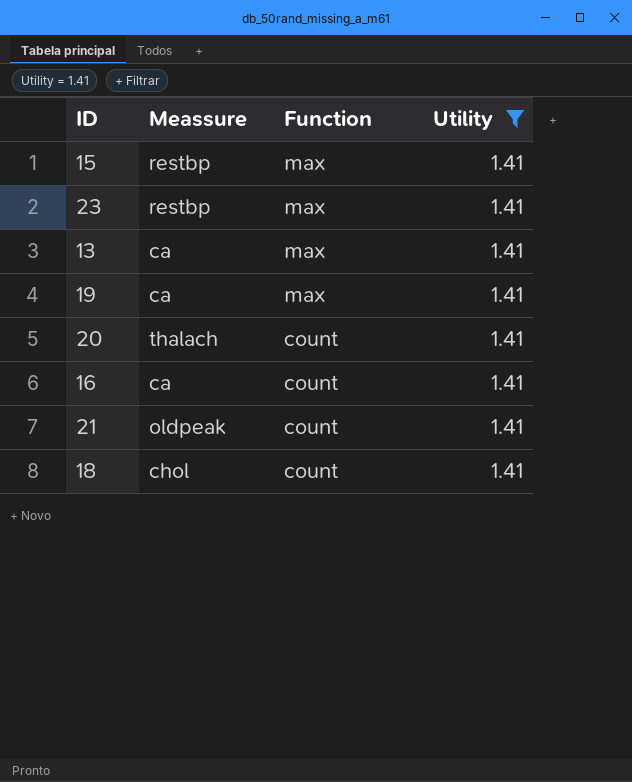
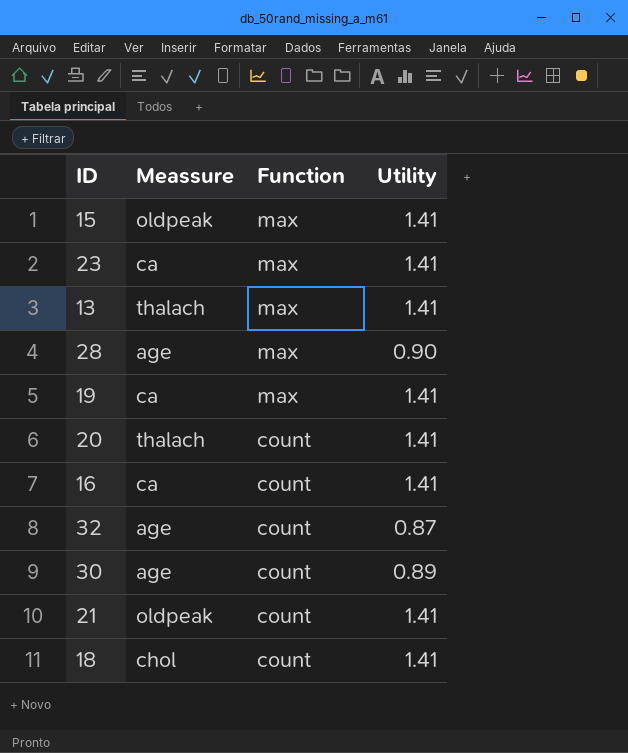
filter: Utility = 1.41 -> none
15 | Meassure: restbp -> oldpeak
23 | Meassure: restbp -> ca
13 | Meassure: ca -> thalach

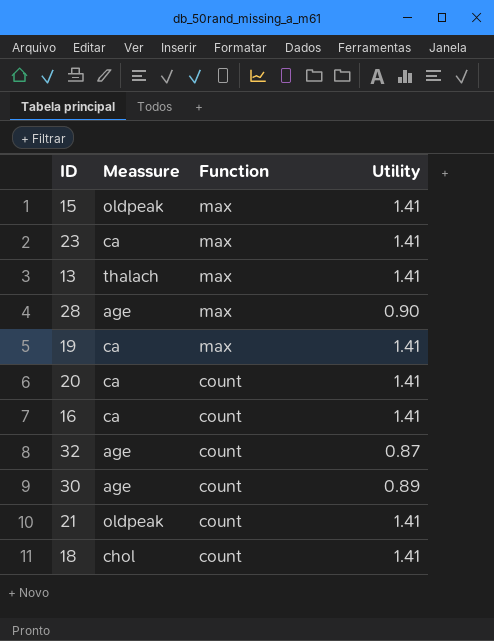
20 | Meassure: thalach -> ca

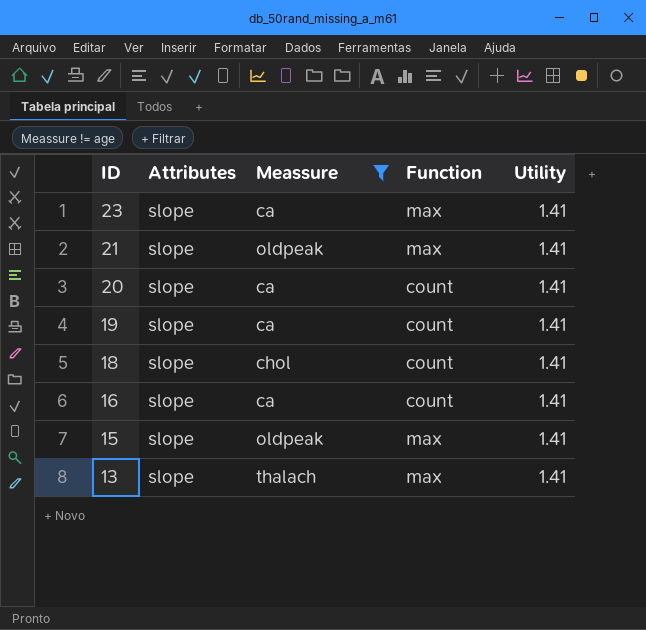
filter: none -> Meassure != age
row order: Function descending -> ID descending
column Attributes | position: none -> 2
21 | Function: count -> max
19 | Function: max -> count

